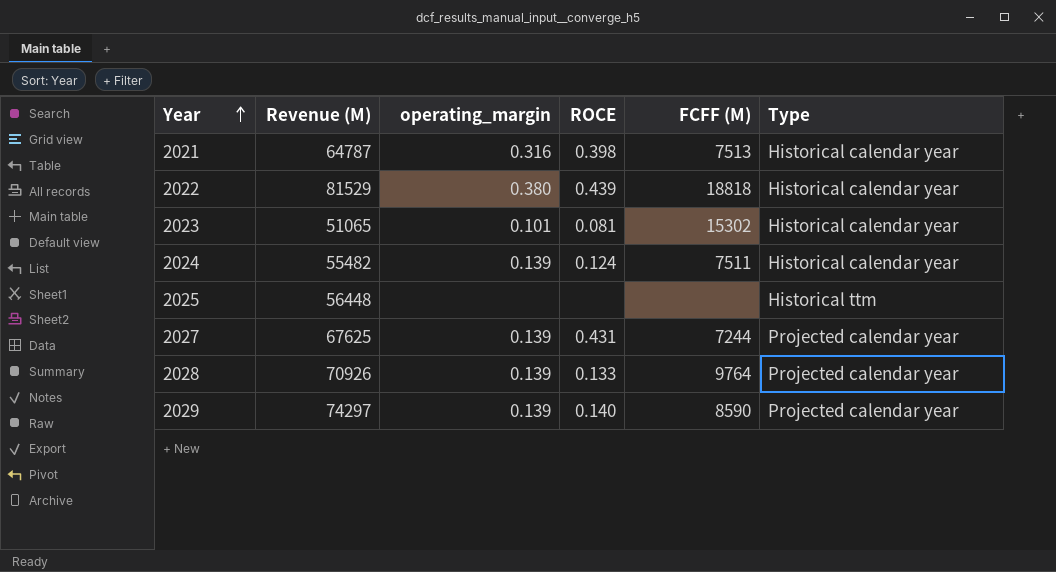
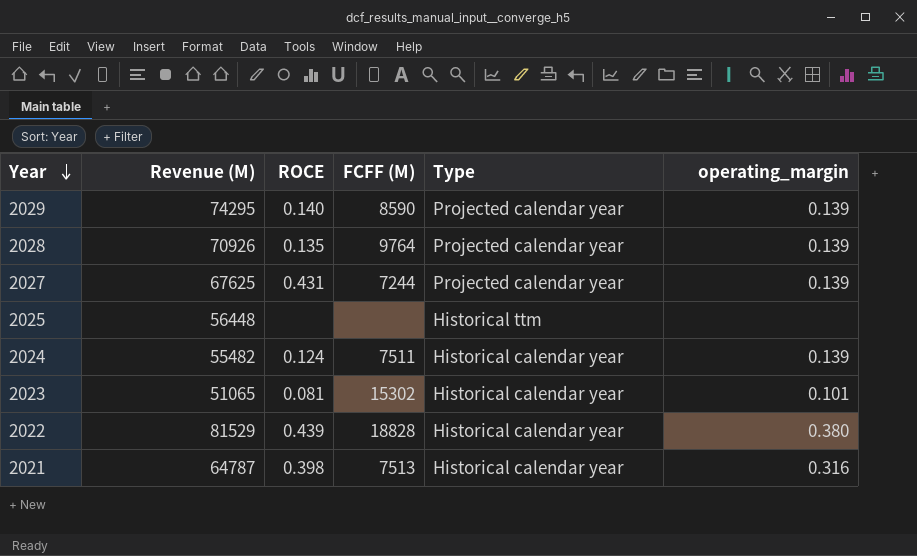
row order: Year ascending -> Year descending
column operating_margin | position: 3 -> 6
2029 | Revenue (M): 74297 -> 74295
2028 | ROCE: 0.133 -> 0.135
2022 | FCFF (M): 18818 -> 18828

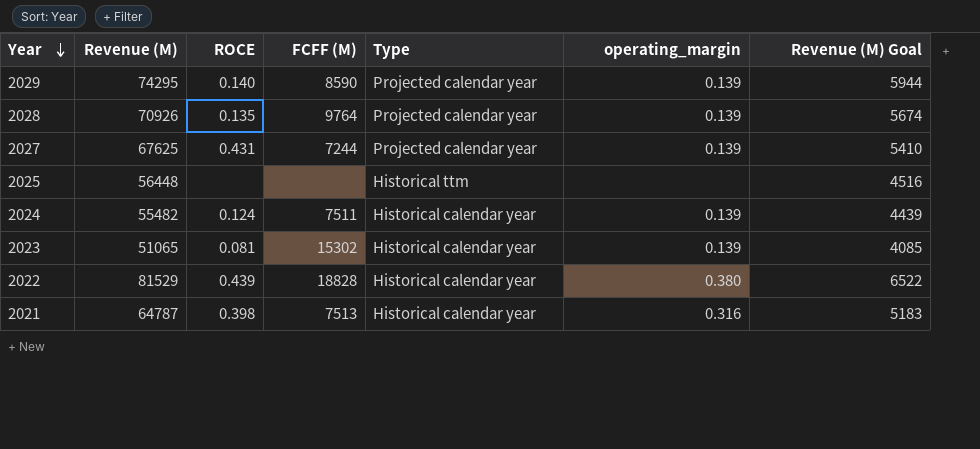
column Revenue (M) Goal | formula: none -> [Revenue (M)] * 0.08
2023 | operating_margin: 0.101 -> 0.139

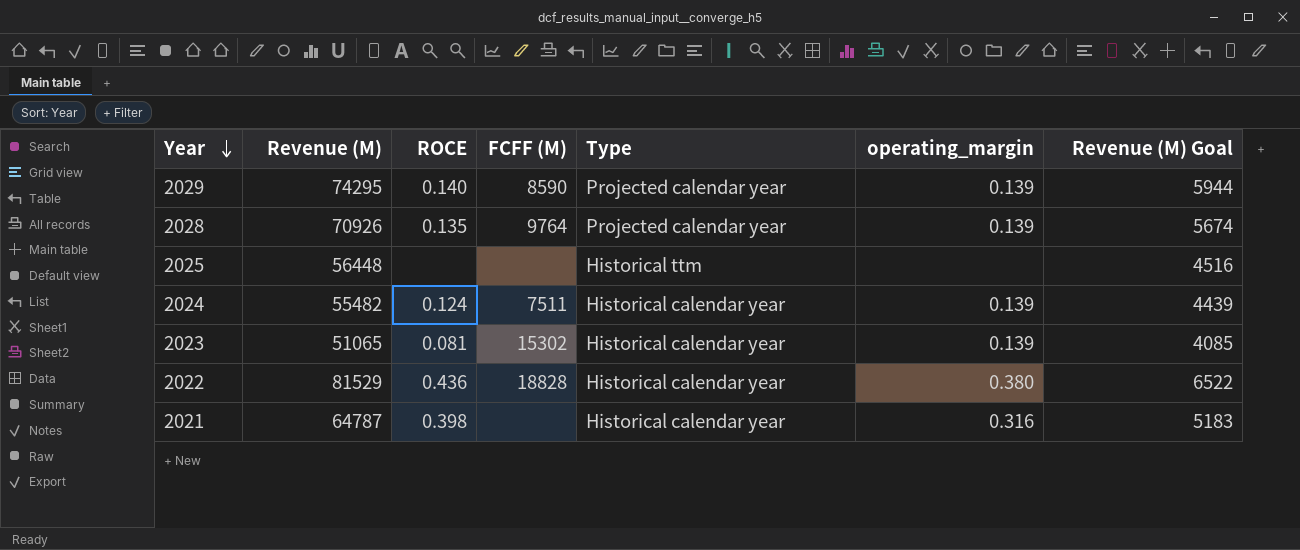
row 2027: 67625 | 0.431 | 7244 | Projected calendar year | 0.139 | 5410 -> none
2022 | ROCE: 0.439 -> 0.436
2021 | FCFF (M): 7513 -> none

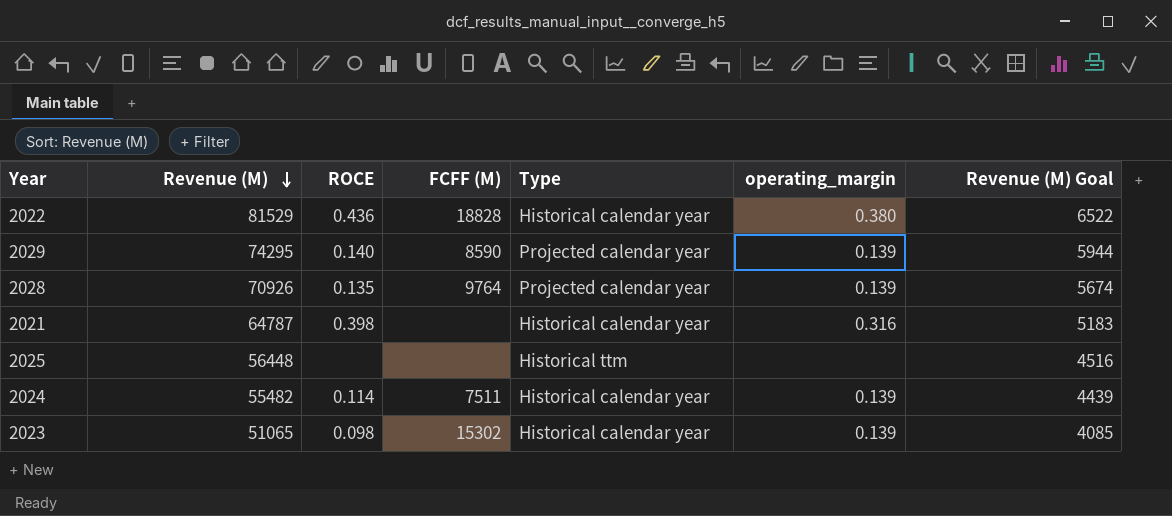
row order: Year descending -> Revenue (M) descending
2024 | ROCE: 0.124 -> 0.114
2023 | ROCE: 0.081 -> 0.098

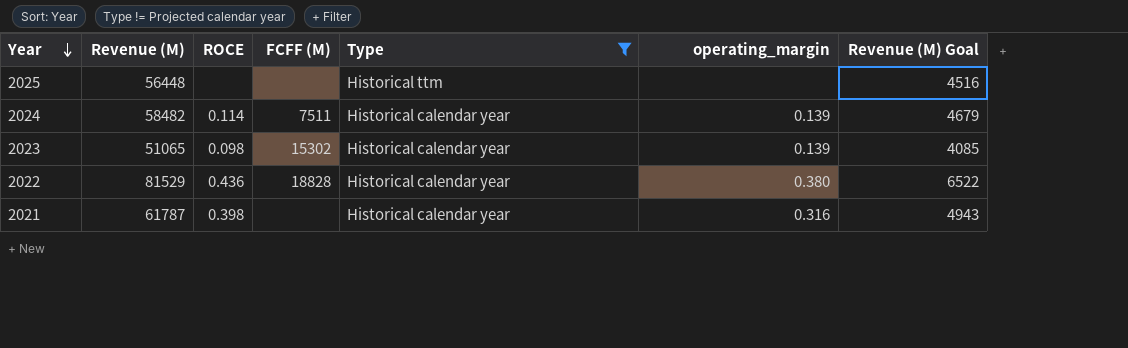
filter: none -> Type != Projected calendar year
row order: Revenue (M) descending -> Year descending
2024 | Revenue (M): 55482 -> 58482
2024 | Revenue (M) Goal: 4439 -> 4679
2021 | Revenue (M): 64787 -> 61787
2021 | Revenue (M) Goal: 5183 -> 4943

